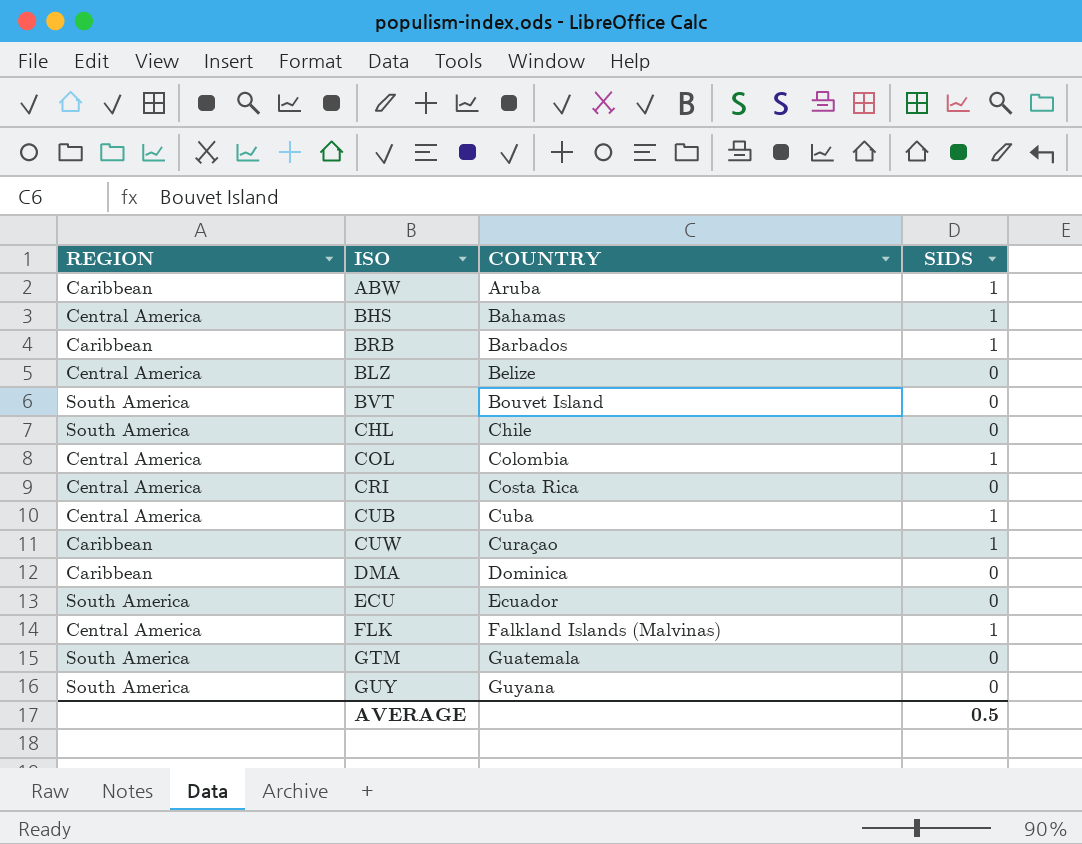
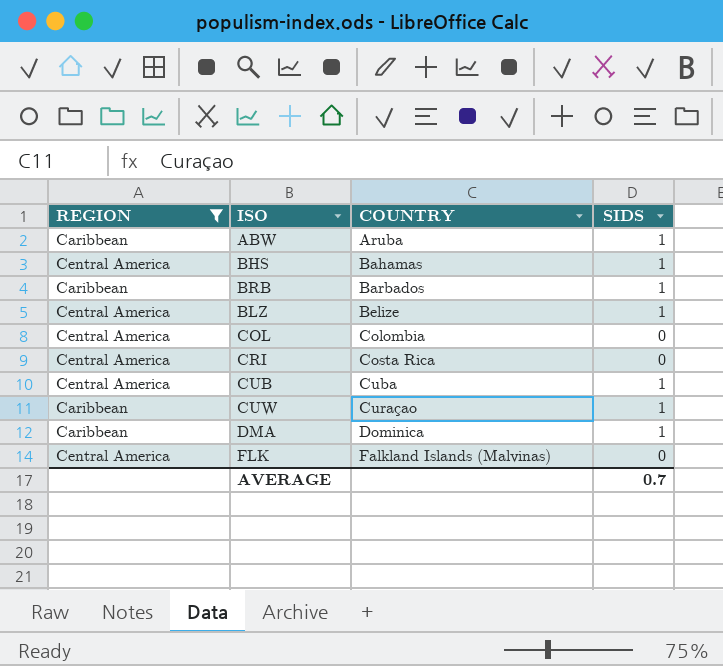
filter: none -> REGION != South America
BLZ | SIDS: 0 -> 1
COL | SIDS: 1 -> 0
DMA | SIDS: 0 -> 1
FLK | SIDS: 1 -> 0
AVERAGE | SIDS: 0.5 -> 0.7

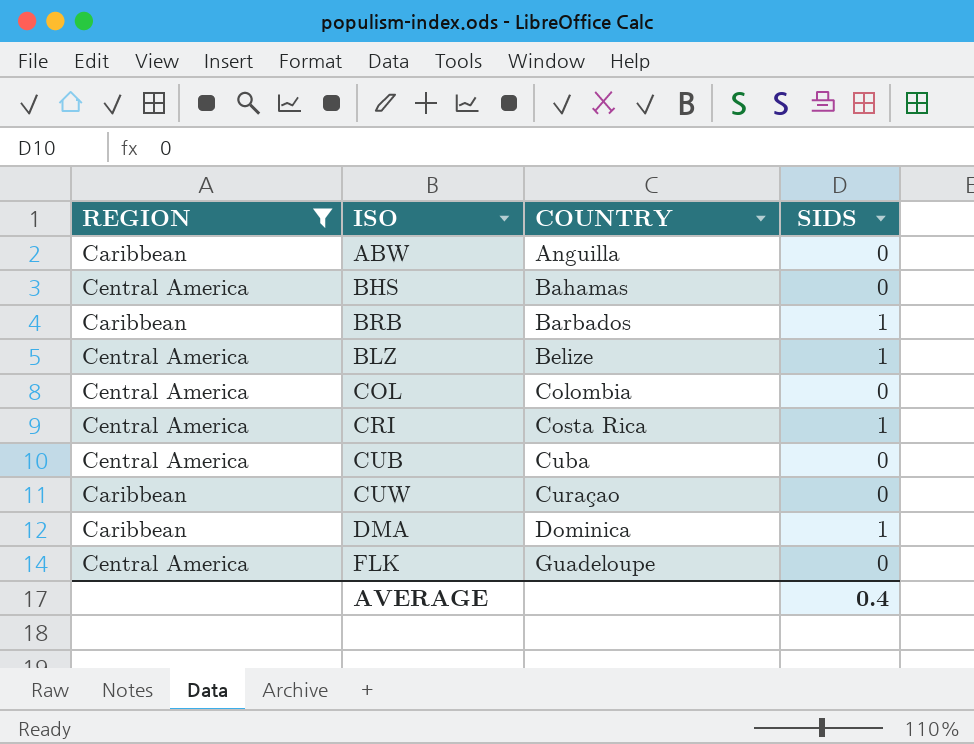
ABW | COUNTRY: Aruba -> Anguilla
ABW | SIDS: 1 -> 0
BHS | SIDS: 1 -> 0
CRI | SIDS: 0 -> 1
CUB | SIDS: 1 -> 0
CUW | SIDS: 1 -> 0
FLK | COUNTRY: Falkland Islands (Malvinas) -> Guadeloupe
AVERAGE | SIDS: 0.7 -> 0.4

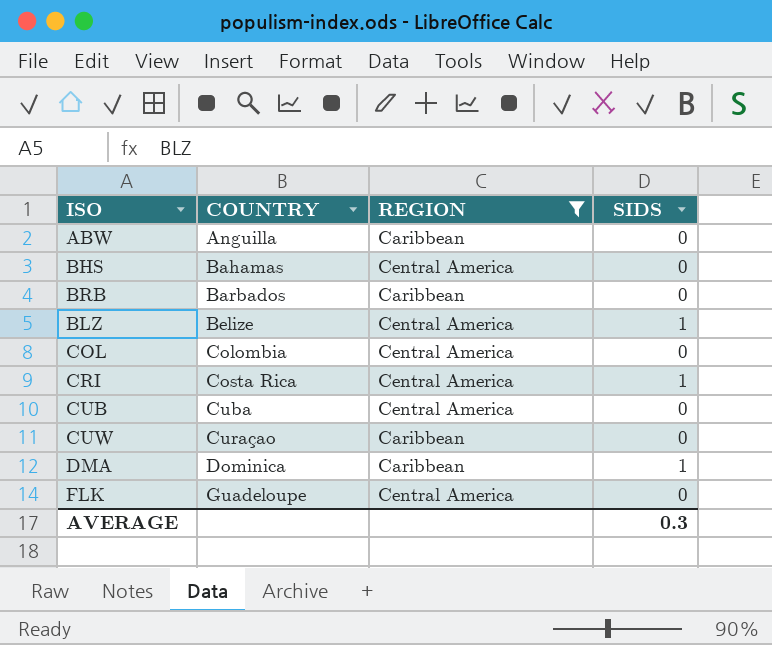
column REGION | position: 1 -> 3
BRB | SIDS: 1 -> 0
AVERAGE | SIDS: 0.4 -> 0.3

